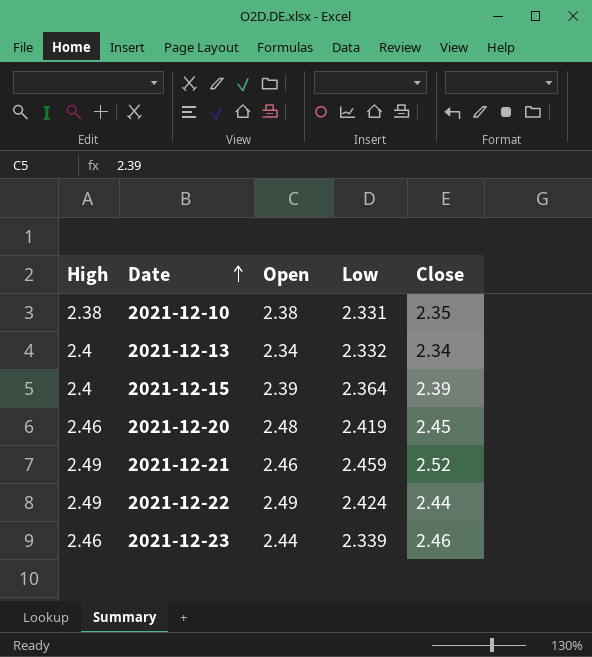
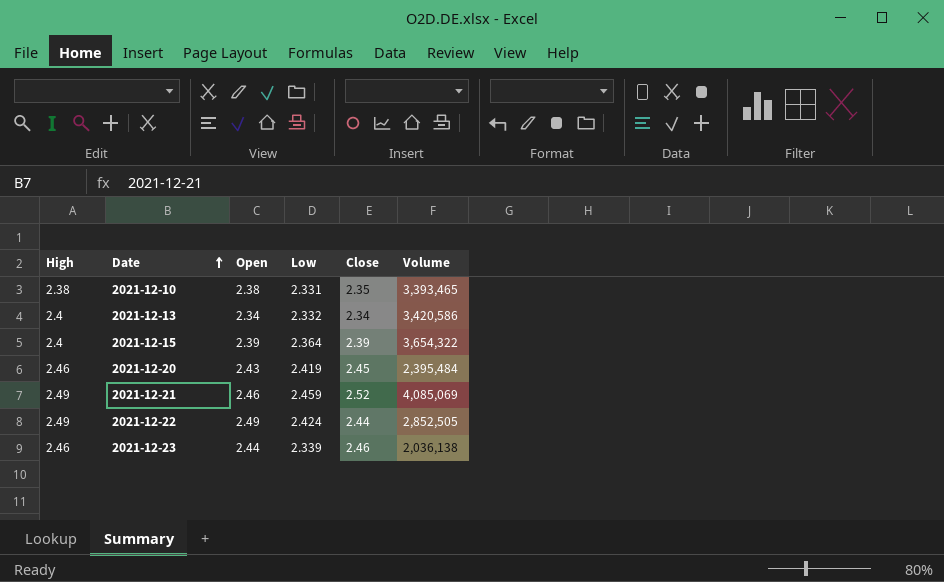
column Volume | position: none -> 6
2021-12-20 | Open: 2.48 -> 2.43

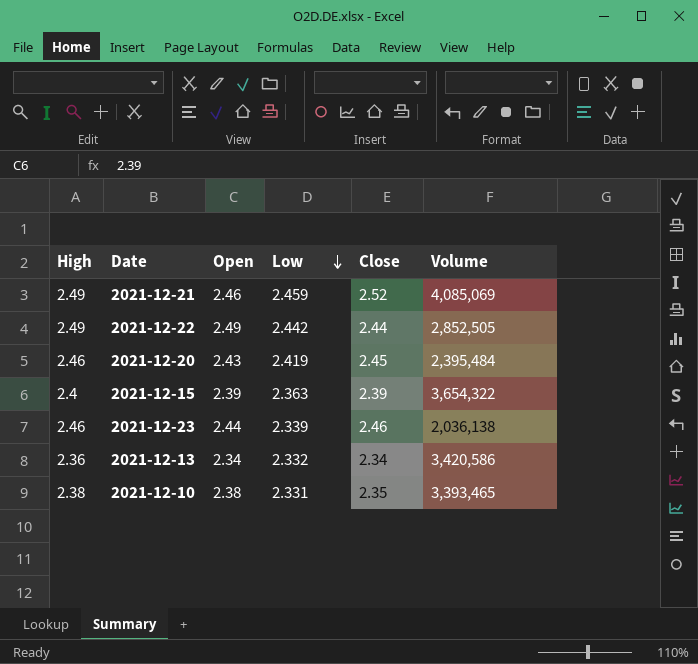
row order: Date ascending -> Low descending
2021-12-22 | Low: 2.424 -> 2.442
2021-12-15 | Low: 2.364 -> 2.363
2021-12-13 | High: 2.4 -> 2.36

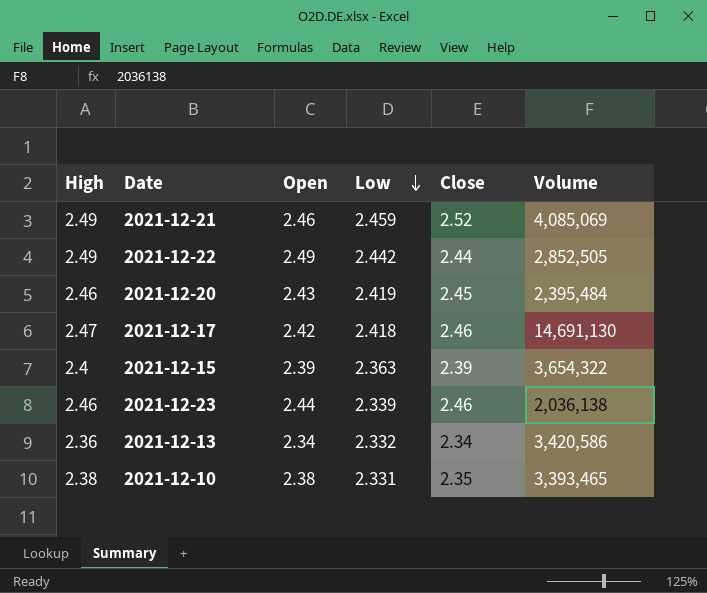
row 2021-12-17: none -> 2.47 | 2.42 | 2.418 | 2.46 | 14,691,130

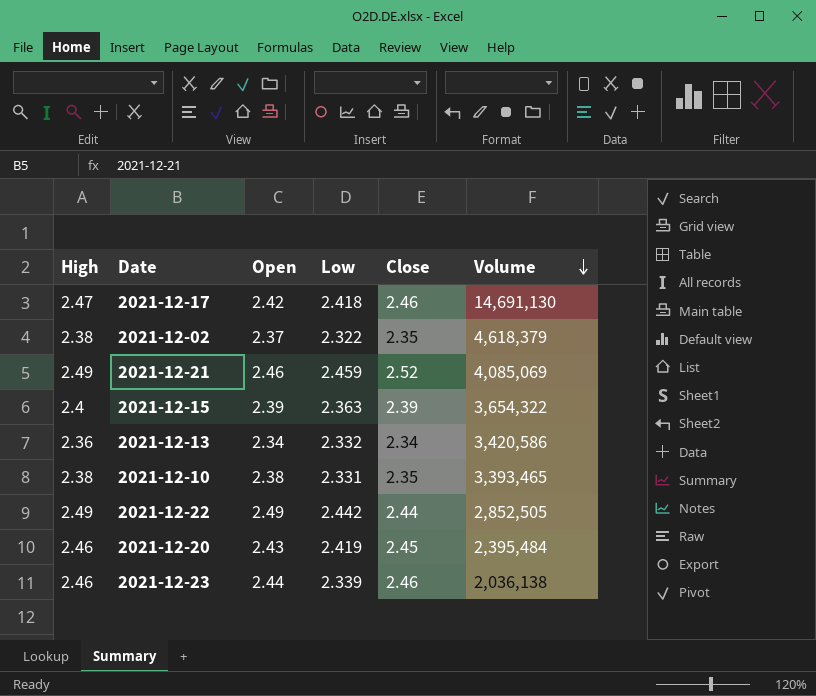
row order: Low descending -> Volume descending
row 2021-12-02: none -> 2.38 | 2.37 | 2.322 | 2.35 | 4,618,379

